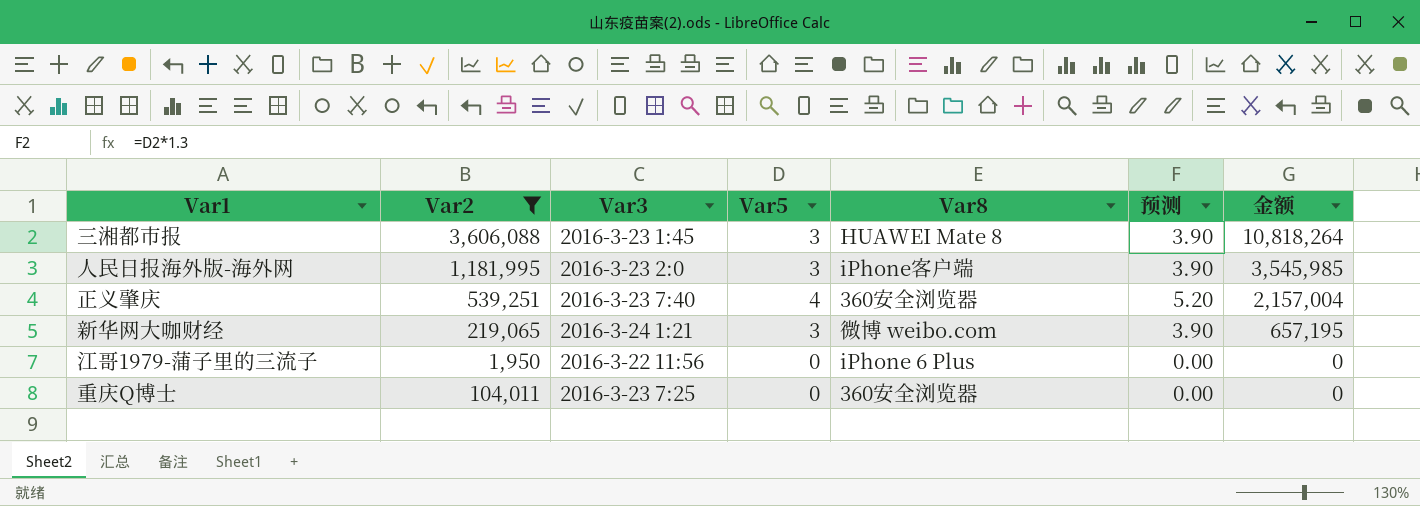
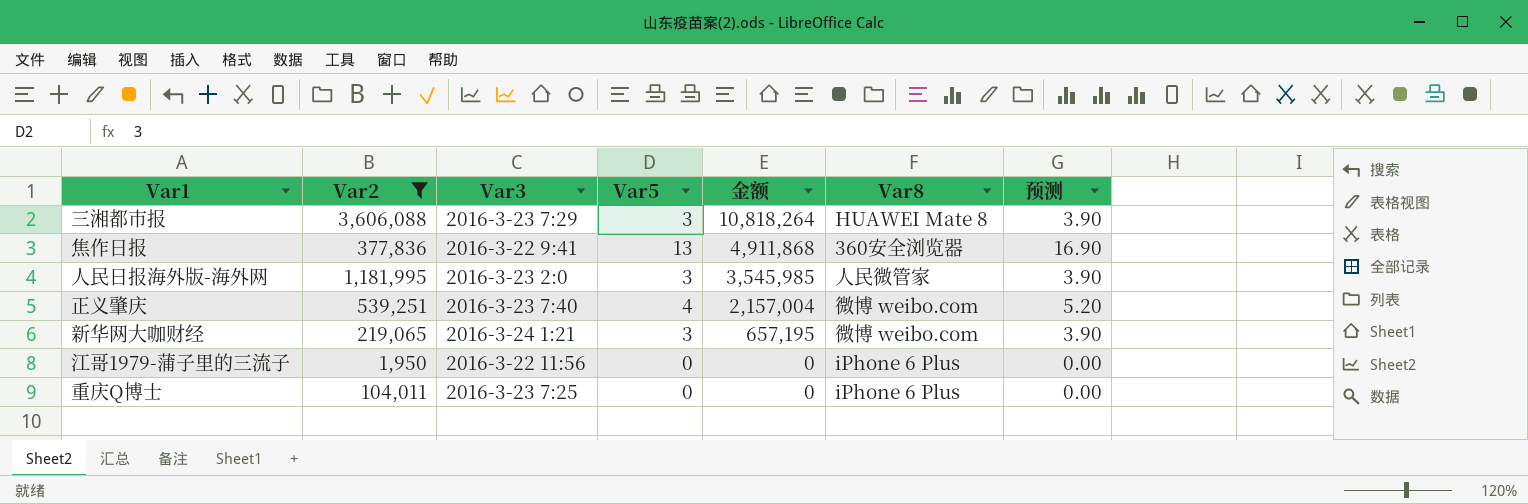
column 金额 | position: 7 -> 5
三湘都市报 | Var3: 2016-3-23 1:45 -> 2016-3-23 7:29
row 焦作日报: none -> 377,836 | 2016-3-22 9:41 | 13 | 4,911,868 | 360安全浏览器 | 16.90
人民日报海外版-海外网 | Var8: iPhone客户端 -> 人民微管家
正义肇庆 | Var8: 360安全浏览器 -> 微博 weibo.com
重庆Q博士 | Var8: 360安全浏览器 -> iPhone 6 Plus

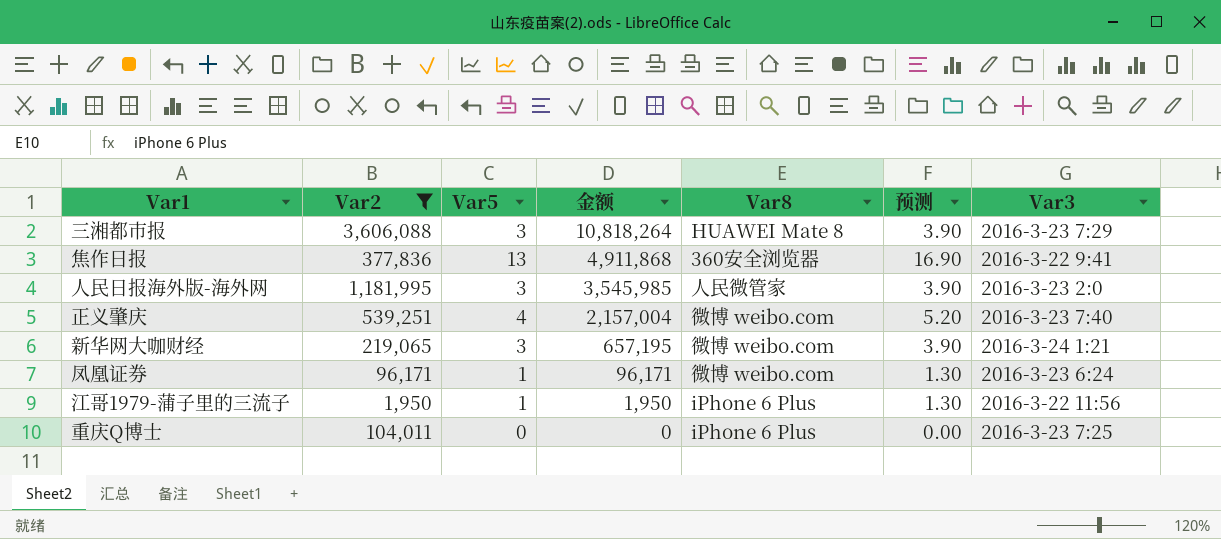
column Var3 | position: 3 -> 7
row 凤凰证券: none -> 96,171 | 1 | 96,171 | 微博 weibo.com | 1.30 | 2016-3-23 6:24
江哥1979-蒲子里的三流子 | Var5: 0 -> 1
江哥1979-蒲子里的三流子 | 金额: 0 -> 1,950
江哥1979-蒲子里的三流子 | 预测: 0.00 -> 1.30

